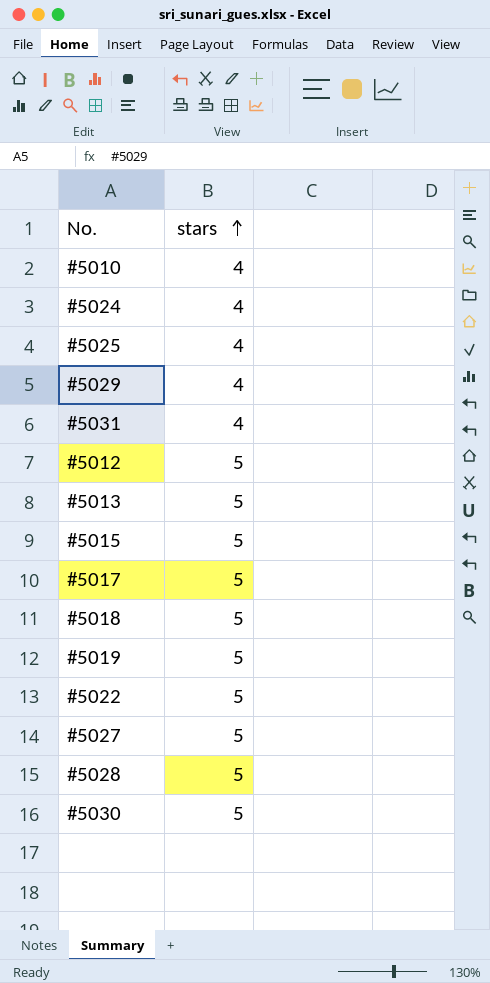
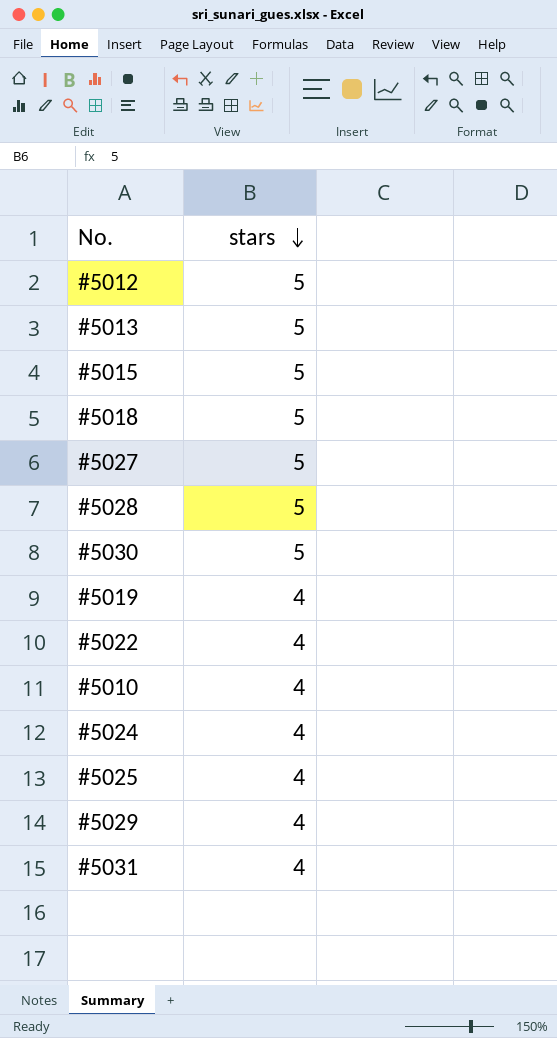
row order: stars ascending -> stars descending
row #5017: 5 -> none
#5019 | stars: 5 -> 4
#5022 | stars: 5 -> 4

